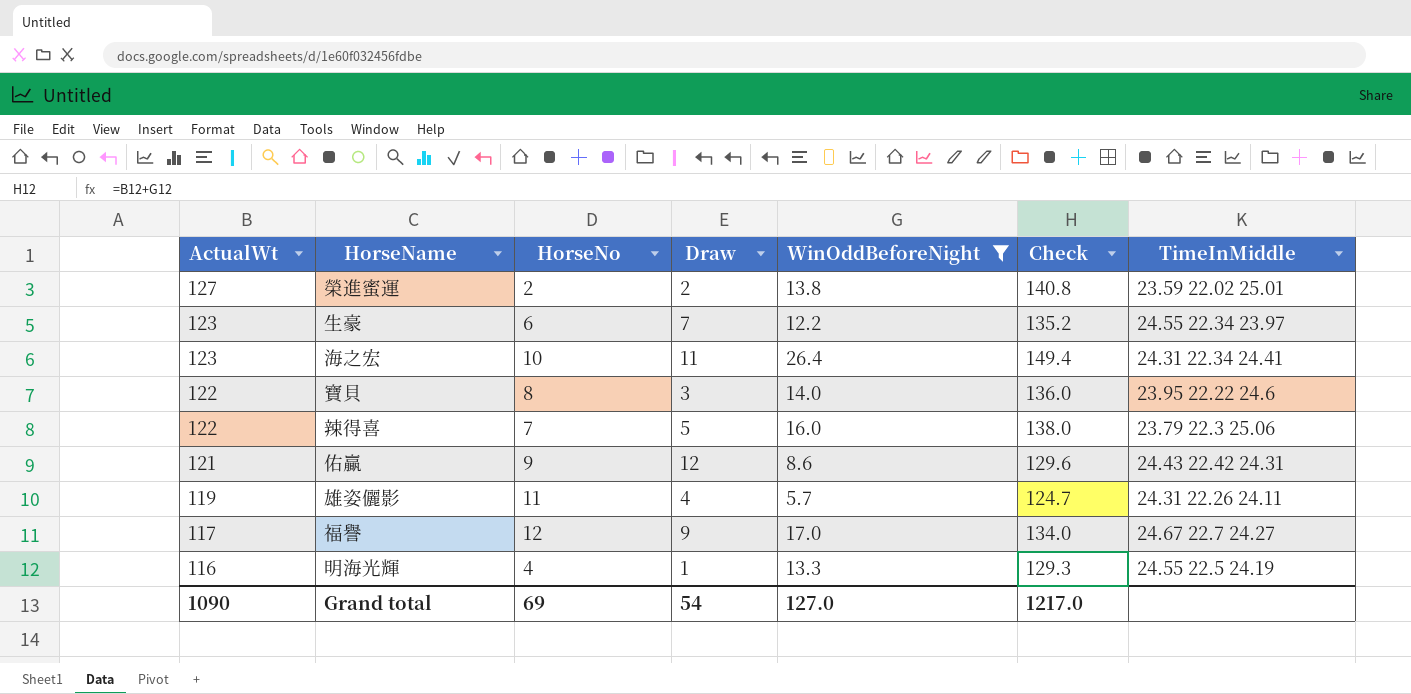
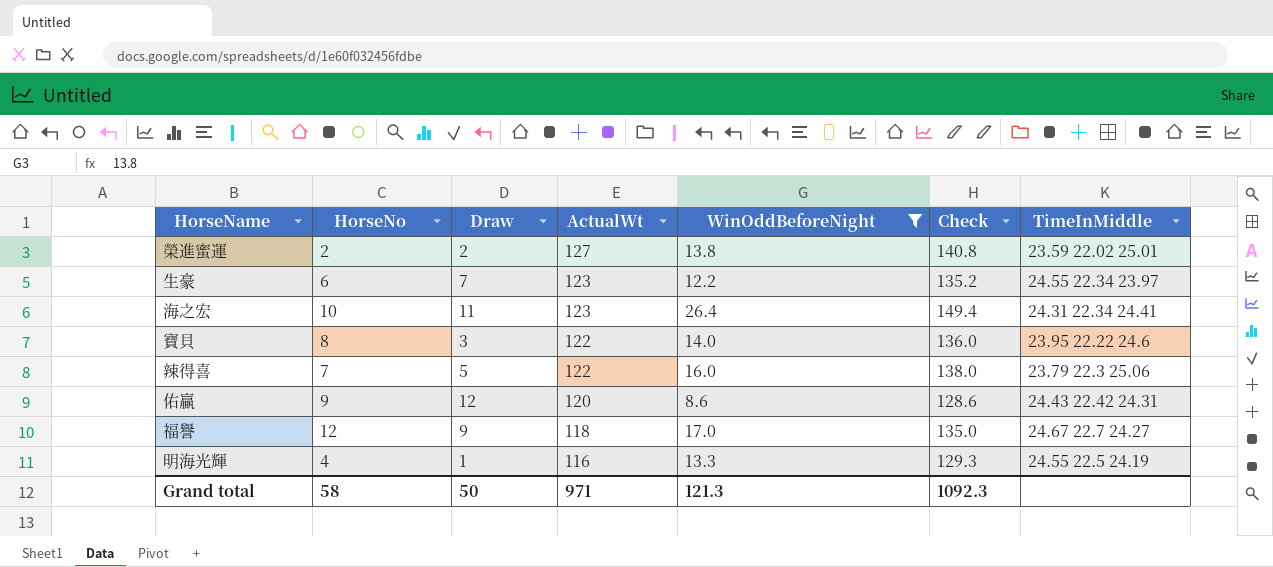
column ActualWt | position: 1 -> 4
row 雄姿儷影: 119 | 11 | 4 | 5.7 | 124.7 | 24.31 22.26 24.11 -> none
佑贏 | ActualWt: 121 -> 120
佑贏 | Check: 129.6 -> 128.6
福譽 | ActualWt: 117 -> 118
福譽 | Check: 134.0 -> 135.0
Grand total | HorseNo: 69 -> 58
Grand total | Draw: 54 -> 50
Grand total | ActualWt: 1090 -> 971
Grand total | WinOddBeforeNight: 127.0 -> 121.3
Grand total | Check: 1217.0 -> 1092.3

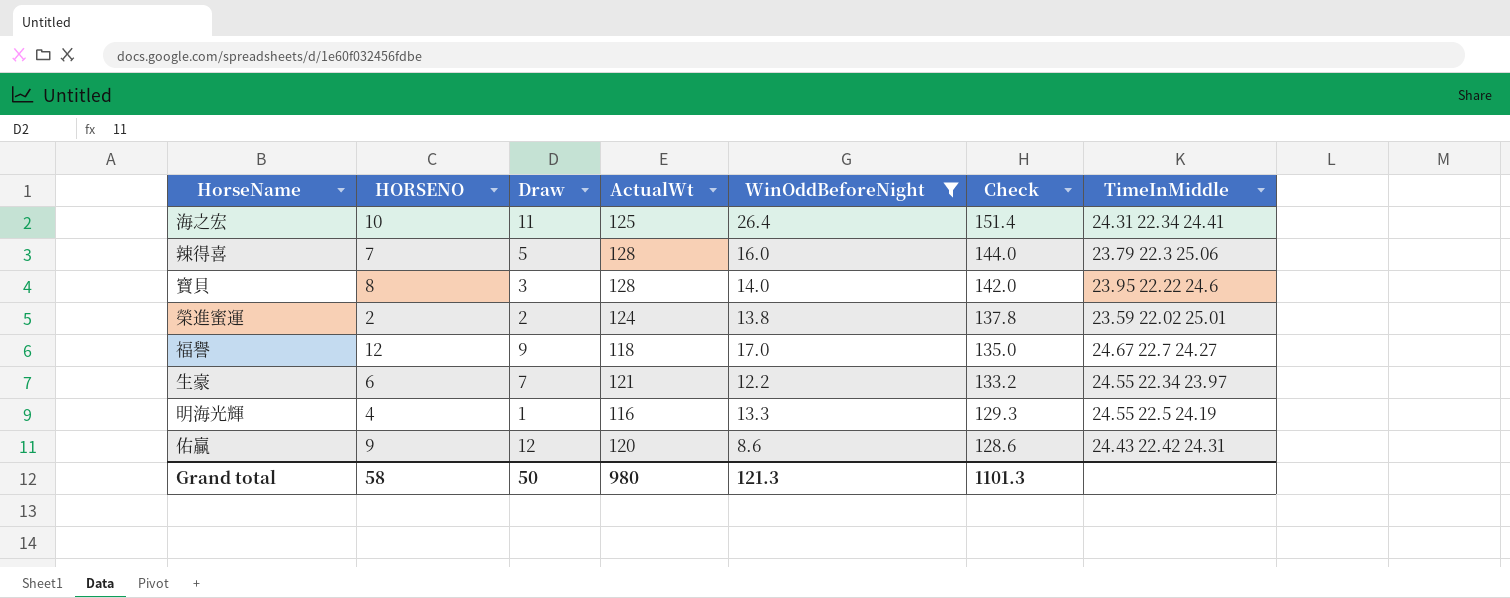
row order: ActualWt descending -> Check descending
column name: HorseNo -> HORSENO
海之宏 | ActualWt: 123 -> 125
海之宏 | Check: 149.4 -> 151.4
辣得喜 | ActualWt: 122 -> 128
辣得喜 | Check: 138.0 -> 144.0
寶貝 | ActualWt: 122 -> 128
寶貝 | Check: 136.0 -> 142.0
榮進蜜運 | ActualWt: 127 -> 124
榮進蜜運 | Check: 140.8 -> 137.8
生豪 | ActualWt: 123 -> 121
生豪 | Check: 135.2 -> 133.2
Grand total | ActualWt: 971 -> 980
Grand total | Check: 1092.3 -> 1101.3

